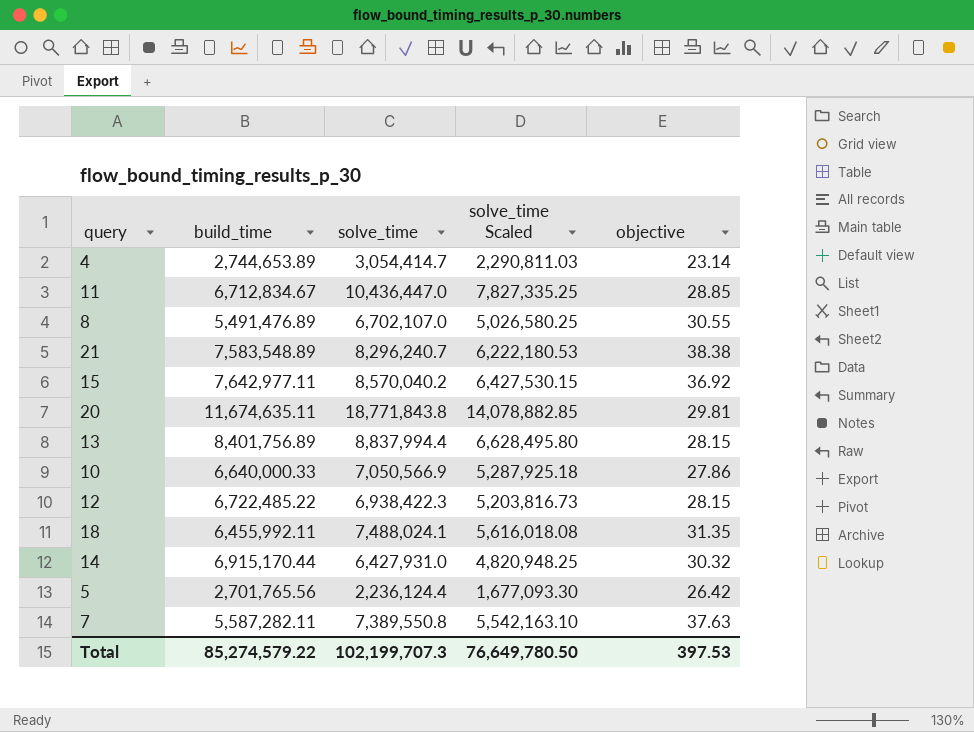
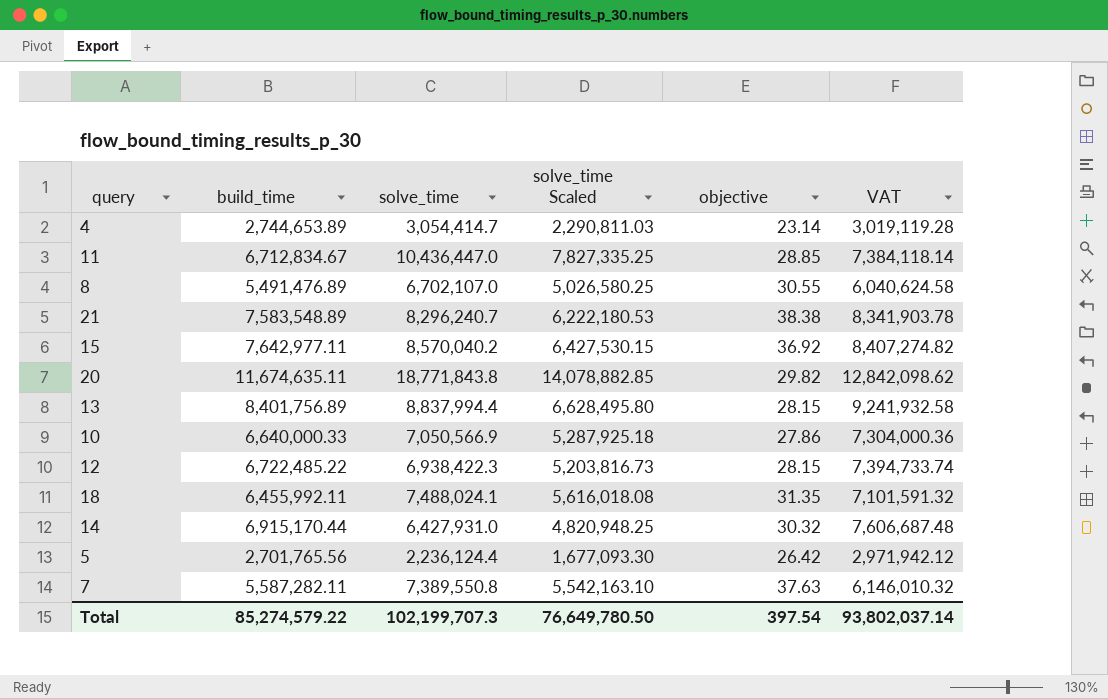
column VAT | formula: none -> [build_time] * 1.1
20 | objective: 29.81 -> 29.82
Total | objective: 397.53 -> 397.54

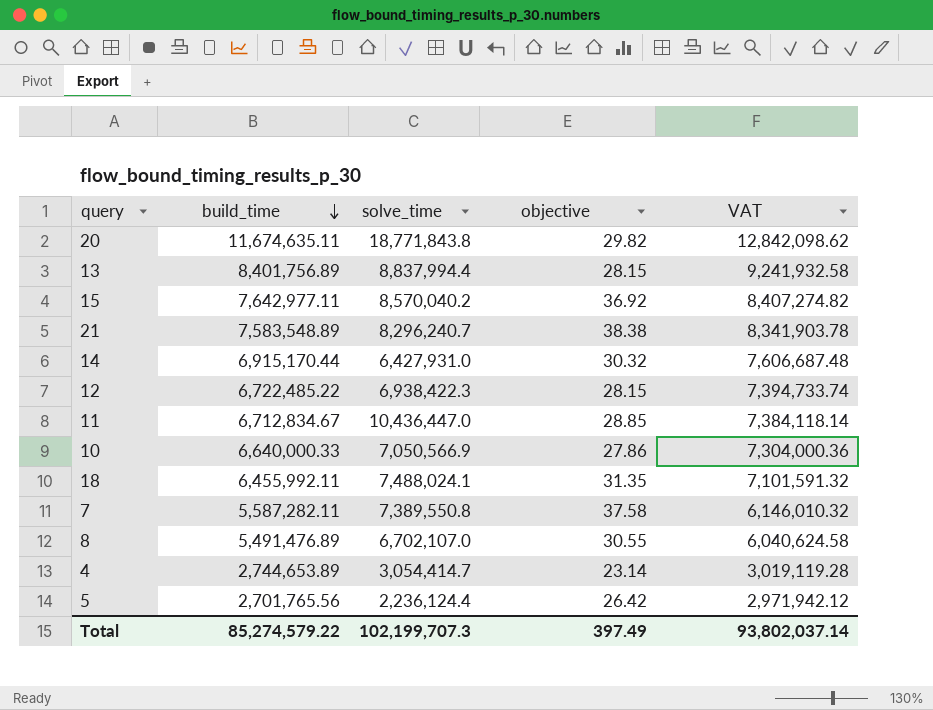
row order: none -> build_time descending
column solve_time Scaled | formula: [solve_time] * 0.75 -> none
7 | objective: 37.63 -> 37.58
Total | objective: 397.54 -> 397.49

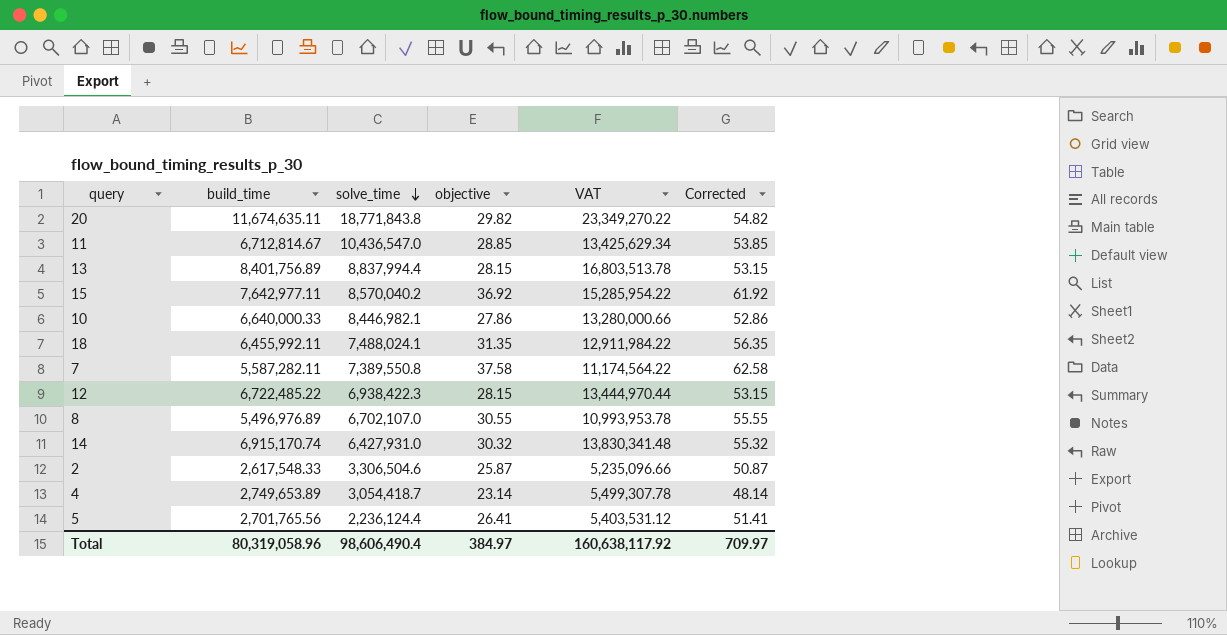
row order: build_time descending -> solve_time descending
column VAT | formula: [build_time] * 1.1 -> [build_time] * 2
column Corrected | formula: none -> [objective] + 25
row 21: 7,583,548.89 | 8,296,240.7 | 38.38 | 8,341,903.78 -> none
11 | build_time: 6,712,834.67 -> 6,712,814.67
11 | solve_time: 10,436,447.0 -> 10,436,547.0
10 | solve_time: 7,050,566.9 -> 8,446,982.1
8 | build_time: 5,491,476.89 -> 5,496,976.89
14 | build_time: 6,915,170.44 -> 6,915,170.74
row 2: none -> 2,617,548.33 | 3,306,504.6 | 25.87 | 5,235,096.66 | 50.87
4 | build_time: 2,744,653.89 -> 2,749,653.89
4 | solve_time: 3,054,414.7 -> 3,054,418.7
5 | objective: 26.42 -> 26.41
Total | build_time: 85,274,579.22 -> 80,319,058.96
Total | solve_time: 102,199,707.3 -> 98,606,490.4
Total | objective: 397.49 -> 384.97
Total | VAT: 93,802,037.14 -> 160,638,117.92

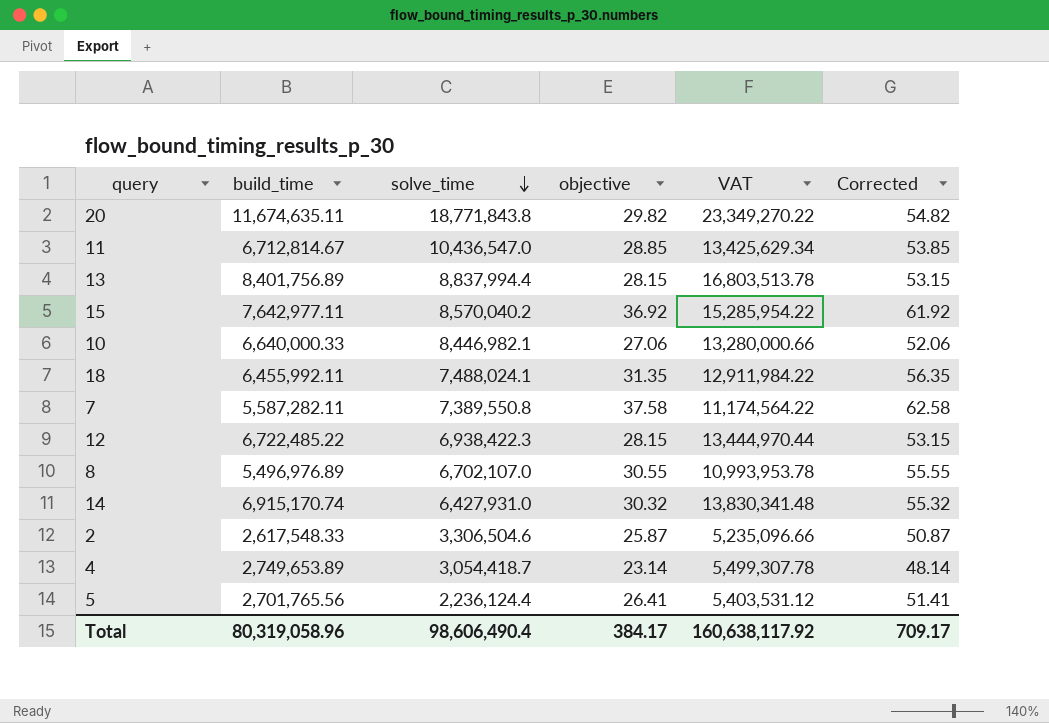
10 | objective: 27.86 -> 27.06
10 | Corrected: 52.86 -> 52.06
Total | objective: 384.97 -> 384.17
Total | Corrected: 709.97 -> 709.17

